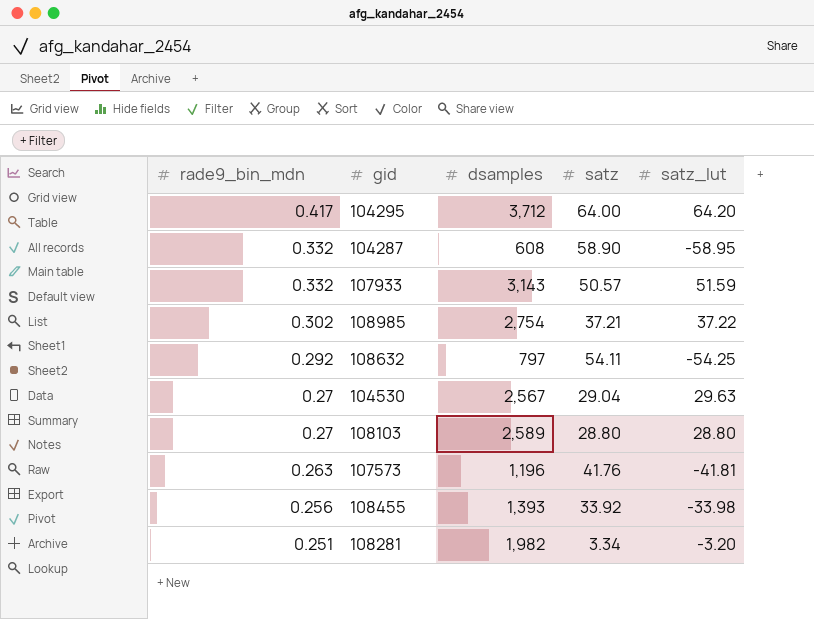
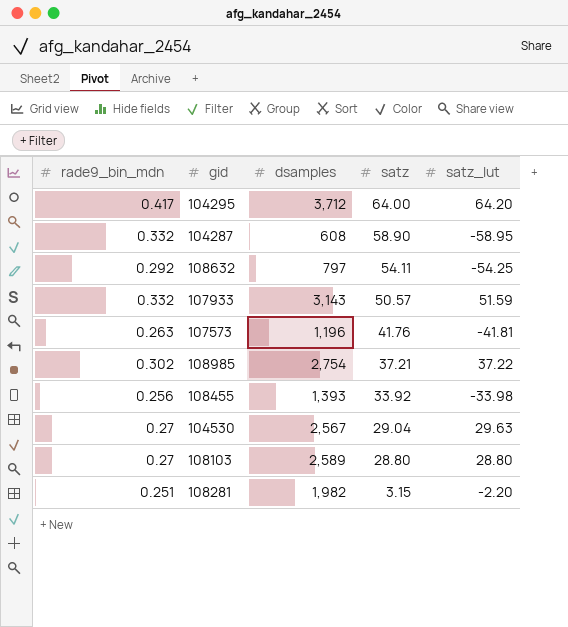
row order: rade9_bin_mdn descending -> satz descending
108281 | satz: 3.34 -> 3.15
108281 | satz_lut: -3.20 -> -2.20

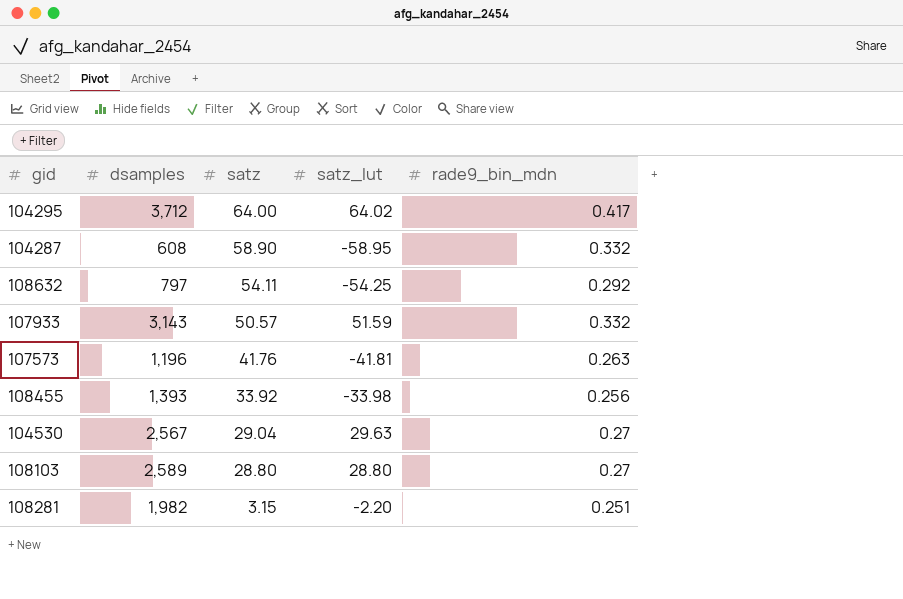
column rade9_bin_mdn | position: 1 -> 5
row 108985: 0.302 | 2,754 | 37.21 | 37.22 -> none
104295 | satz_lut: 64.20 -> 64.02

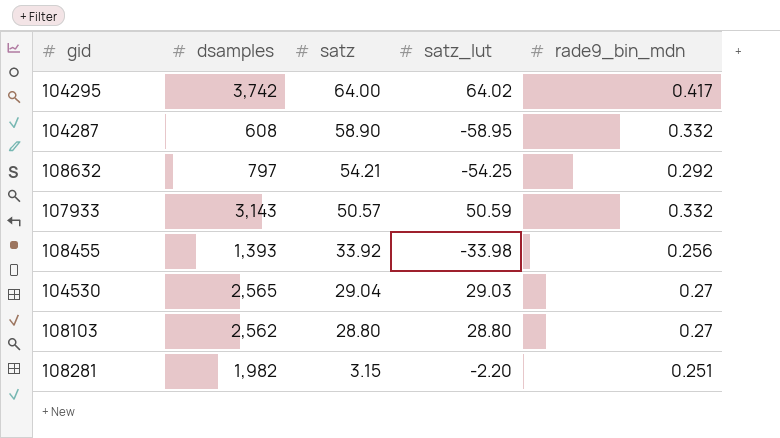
row 107573: 1,196 | 41.76 | -41.81 | 0.263 -> none
104295 | dsamples: 3,712 -> 3,742
108632 | satz: 54.11 -> 54.21
107933 | satz_lut: 51.59 -> 50.59
104530 | dsamples: 2,567 -> 2,565
104530 | satz_lut: 29.63 -> 29.03
108103 | dsamples: 2,589 -> 2,562

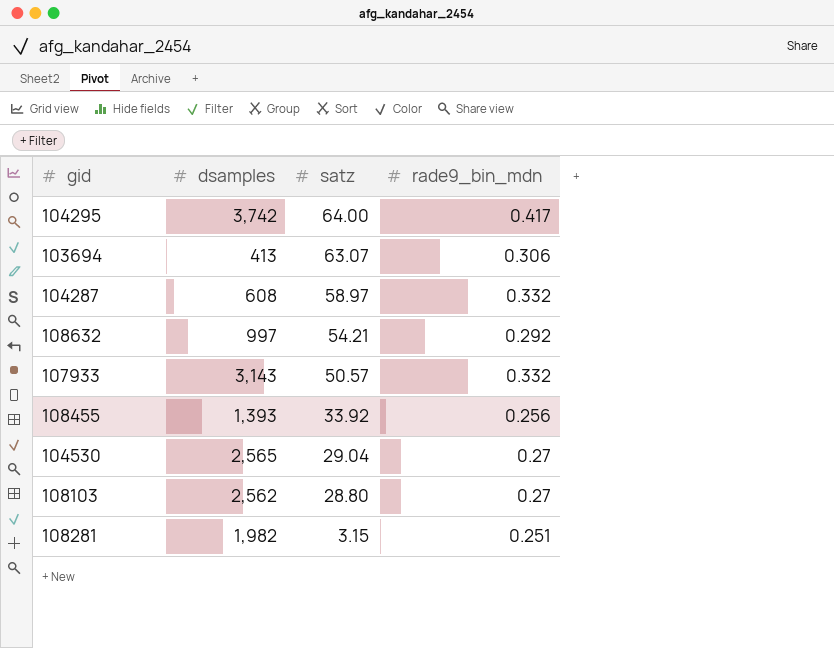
column satz_lut | position: 4 -> none
row 103694: none -> 413 | 63.07 | 0.306
104287 | satz: 58.90 -> 58.97
108632 | dsamples: 797 -> 997

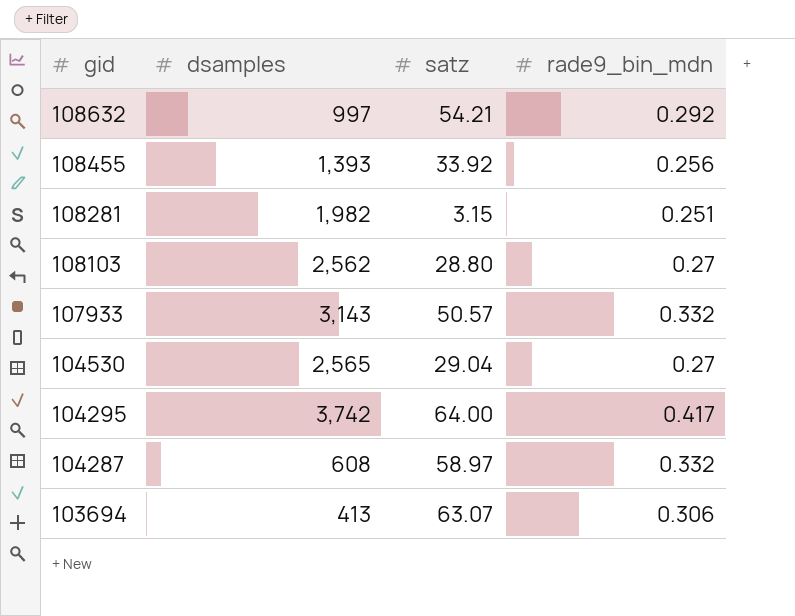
row order: satz descending -> gid descending

